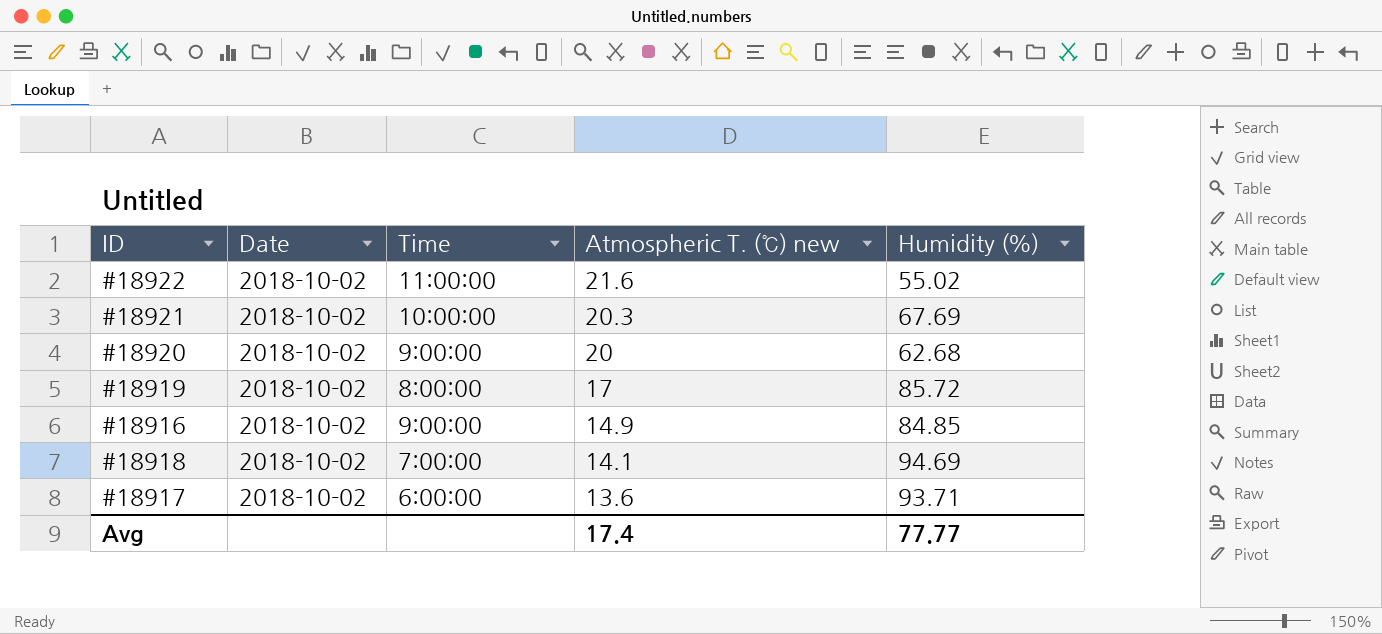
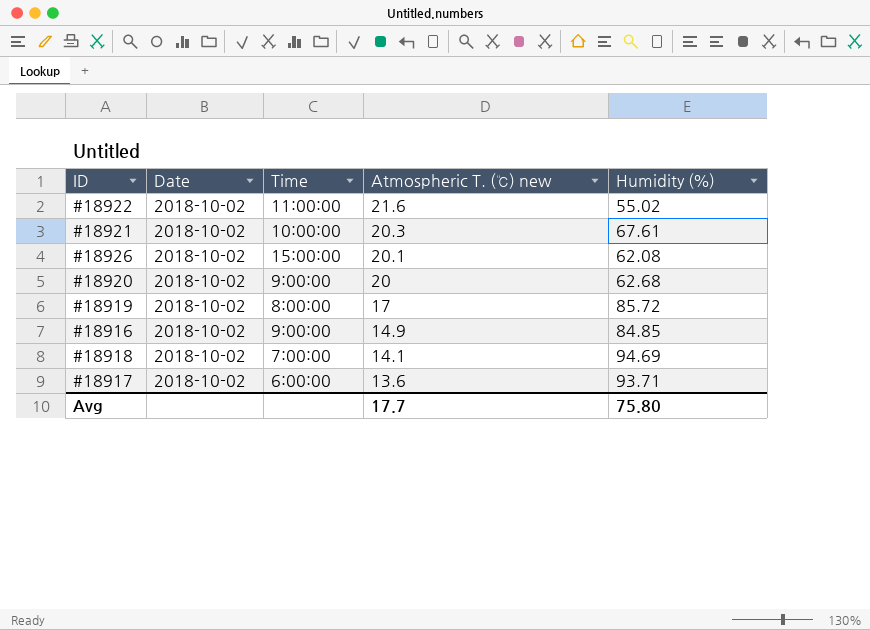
#18921 | Humidity (％): 67.69 -> 67.61
row #18926: none -> 2018-10-02 | 15:00:00 | 20.1 | 62.08
Avg | Atmospheric T. (℃) new: 17.4 -> 17.7
Avg | Humidity (％): 77.77 -> 75.80

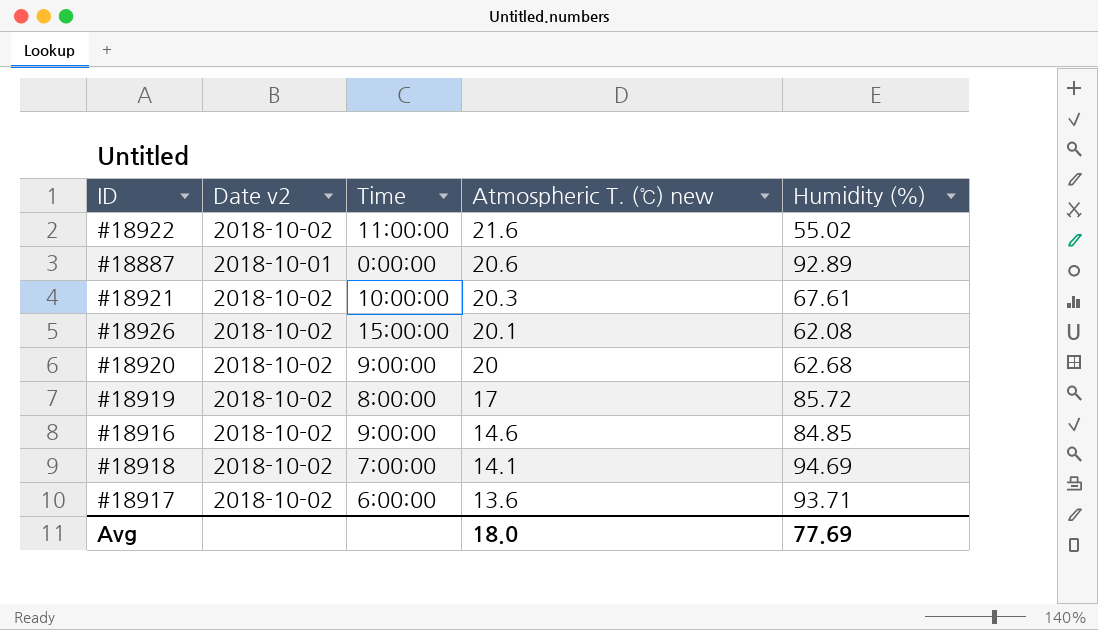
column name: Date -> Date v2
row #18887: none -> 2018-10-01 | 0:00:00 | 20.6 | 92.89
#18916 | Atmospheric T. (℃) new: 14.9 -> 14.6
Avg | Atmospheric T. (℃) new: 17.7 -> 18.0
Avg | Humidity (％): 75.80 -> 77.69

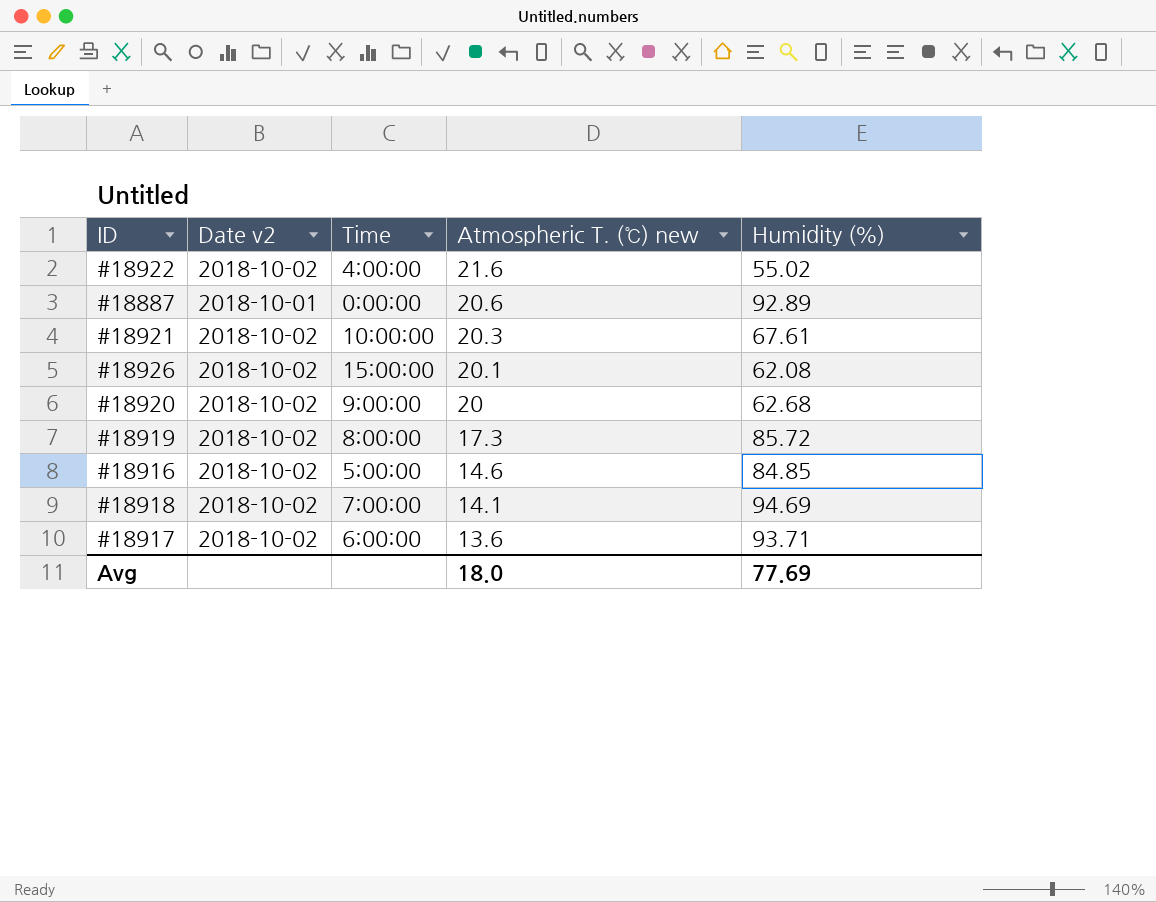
#18922 | Time: 11:00:00 -> 4:00:00
#18919 | Atmospheric T. (℃) new: 17 -> 17.3
#18916 | Time: 9:00:00 -> 5:00:00

